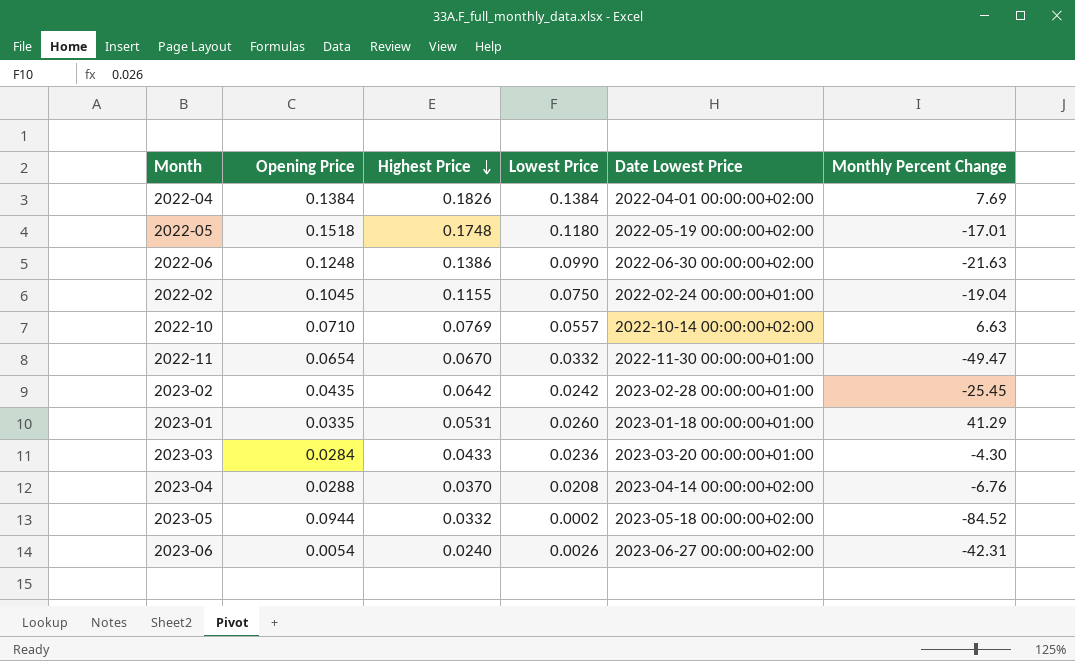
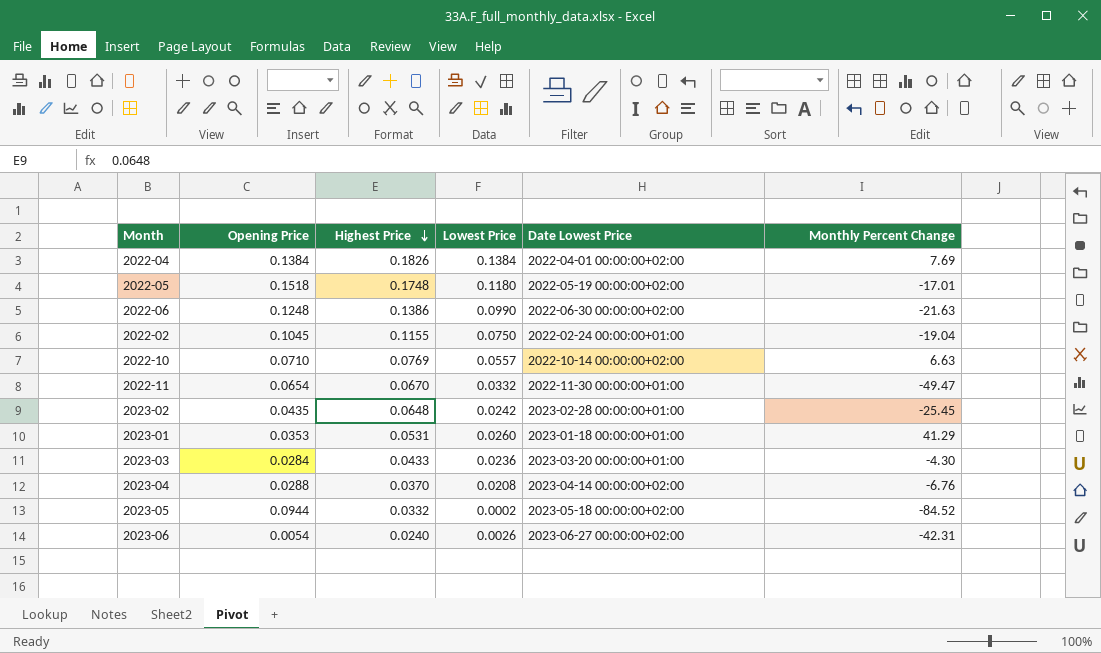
2023-02 | Highest Price: 0.0642 -> 0.0648
2023-01 | Opening Price: 0.0335 -> 0.0353

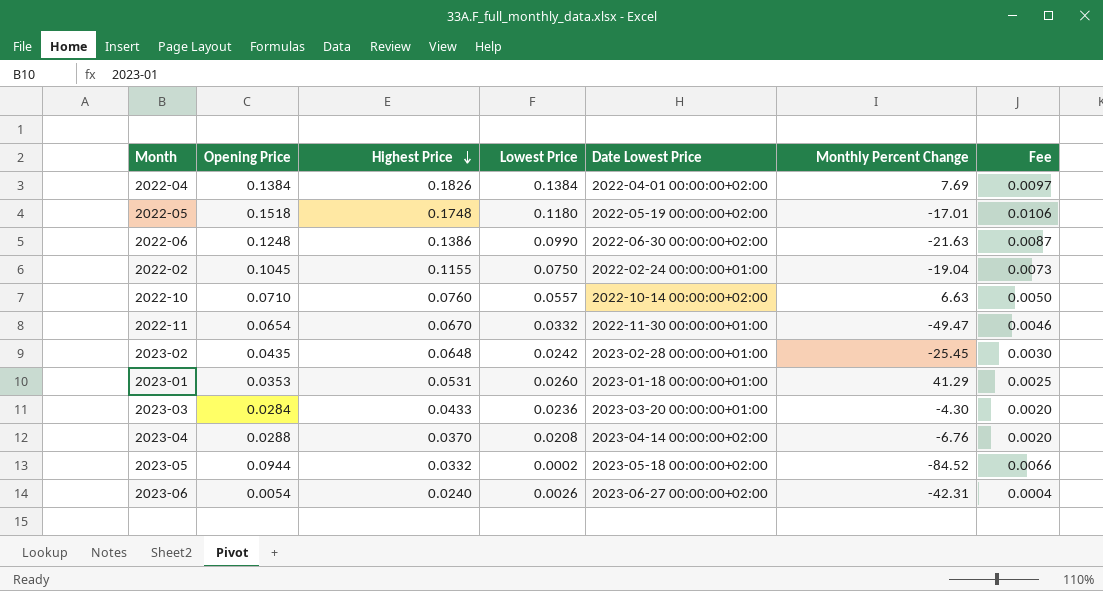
column Fee | formula: none -> [Opening Price] * 0.07
2022-10 | Highest Price: 0.0769 -> 0.0760

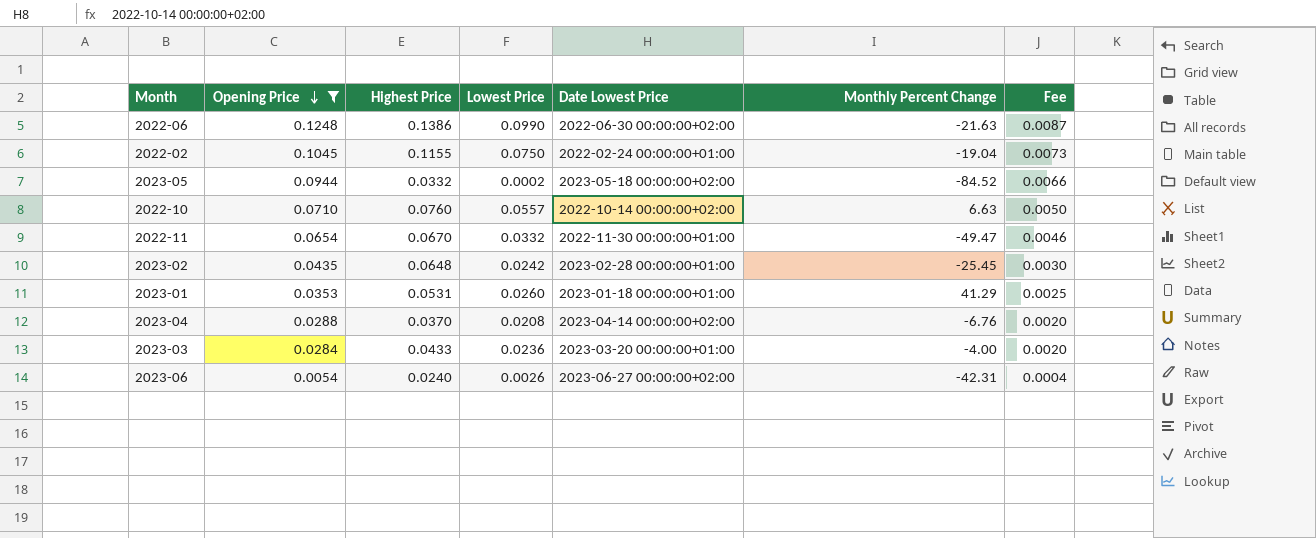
filter: none -> Opening Price <= 0.1248
row order: Highest Price descending -> Opening Price descending
2023-03 | Monthly Percent Change: -4.30 -> -4.00

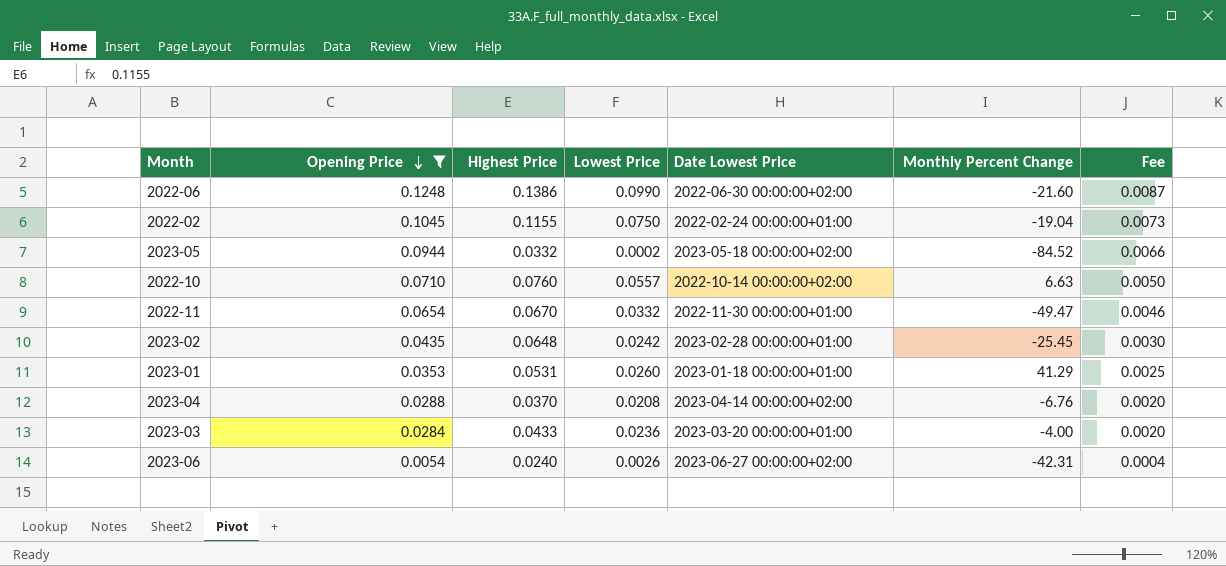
2022-06 | Monthly Percent Change: -21.63 -> -21.60

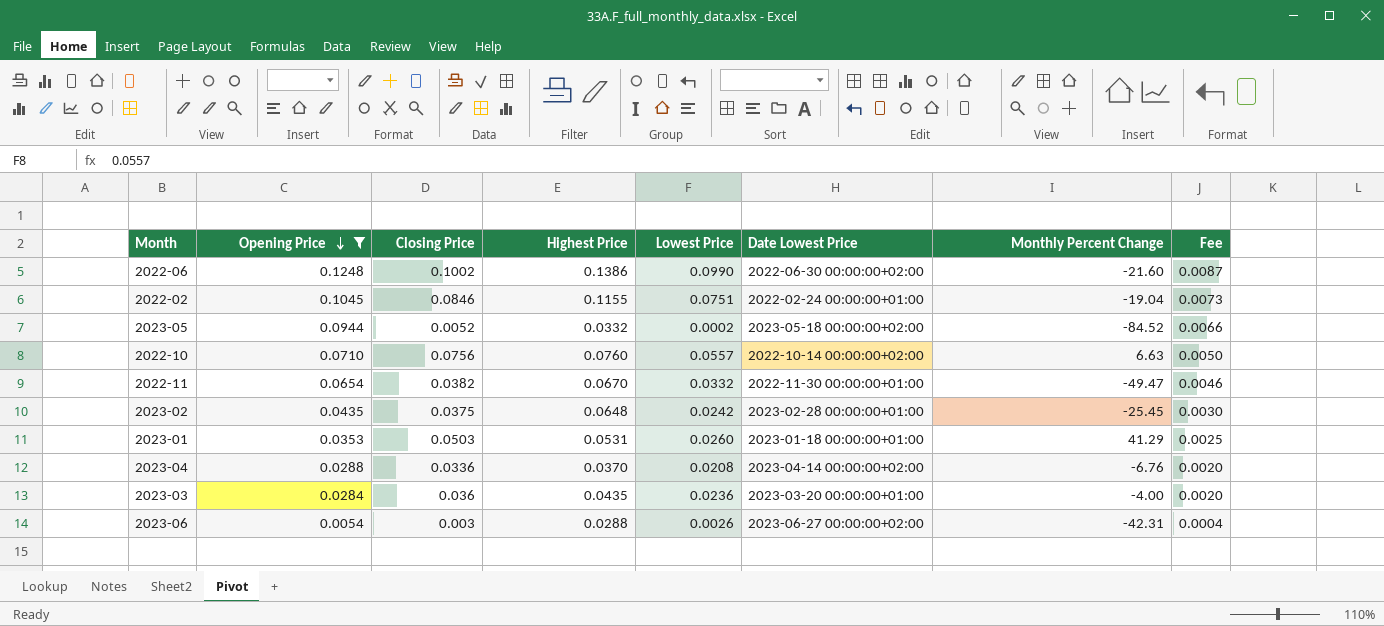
column Closing Price | position: none -> 3
2022-02 | Lowest Price: 0.0750 -> 0.0751
2023-03 | Highest Price: 0.0433 -> 0.0435
2023-06 | Highest Price: 0.0240 -> 0.0288

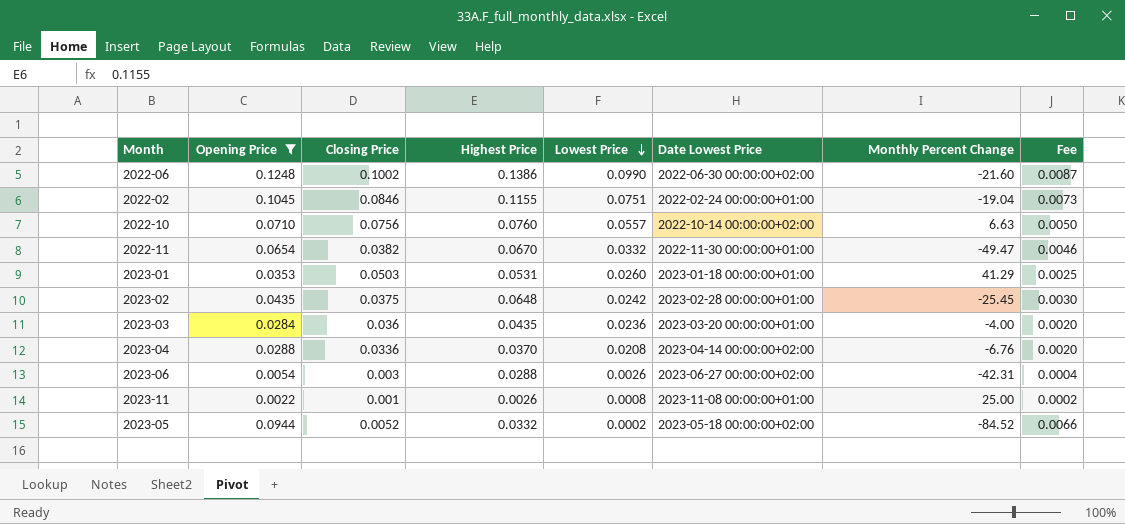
row order: Opening Price descending -> Lowest Price descending
row 2023-11: none -> 0.0022 | 0.001 | 0.0026 | 0.0008 | 2023-11-08 00:00:00+01:00 | 25.00 | 0.0002

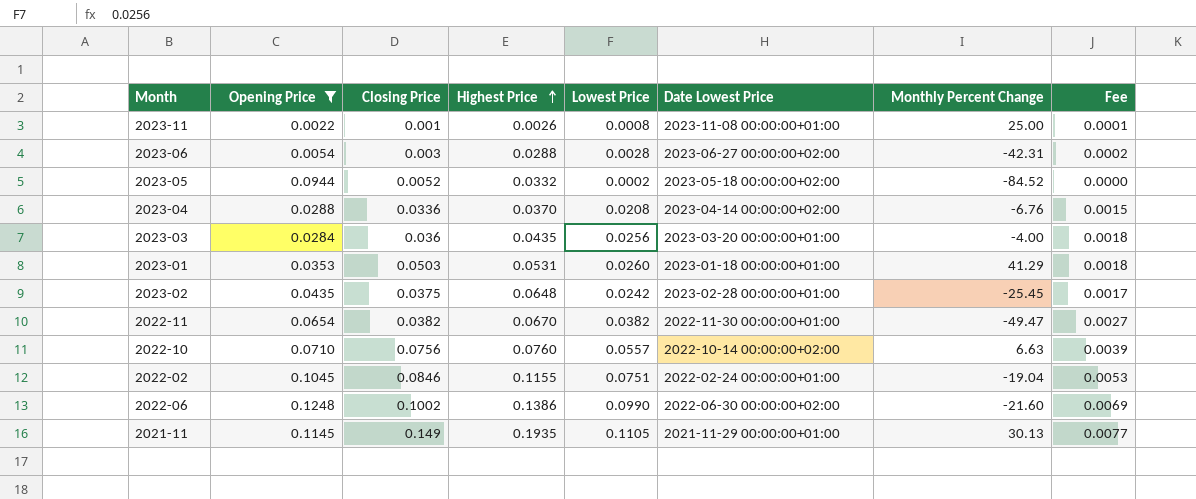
row order: Lowest Price descending -> Highest Price ascending
column Fee | formula: [Opening Price] * 0.07 -> [Lowest Price] * 0.07
2023-06 | Lowest Price: 0.0026 -> 0.0028
2023-03 | Lowest Price: 0.0236 -> 0.0256
2022-11 | Lowest Price: 0.0332 -> 0.0382
row 2021-11: none -> 0.1145 | 0.149 | 0.1935 | 0.1105 | 2021-11-29 00:00:00+01:00 | 30.13 | 0.0077

